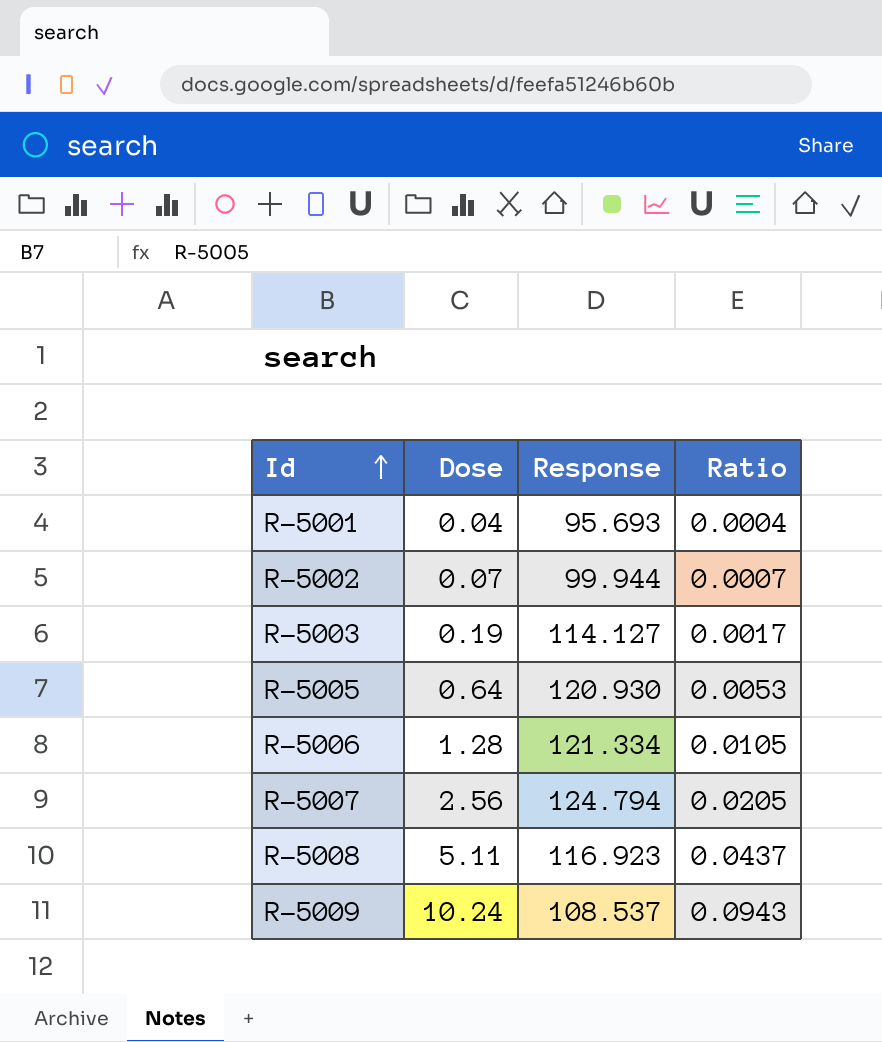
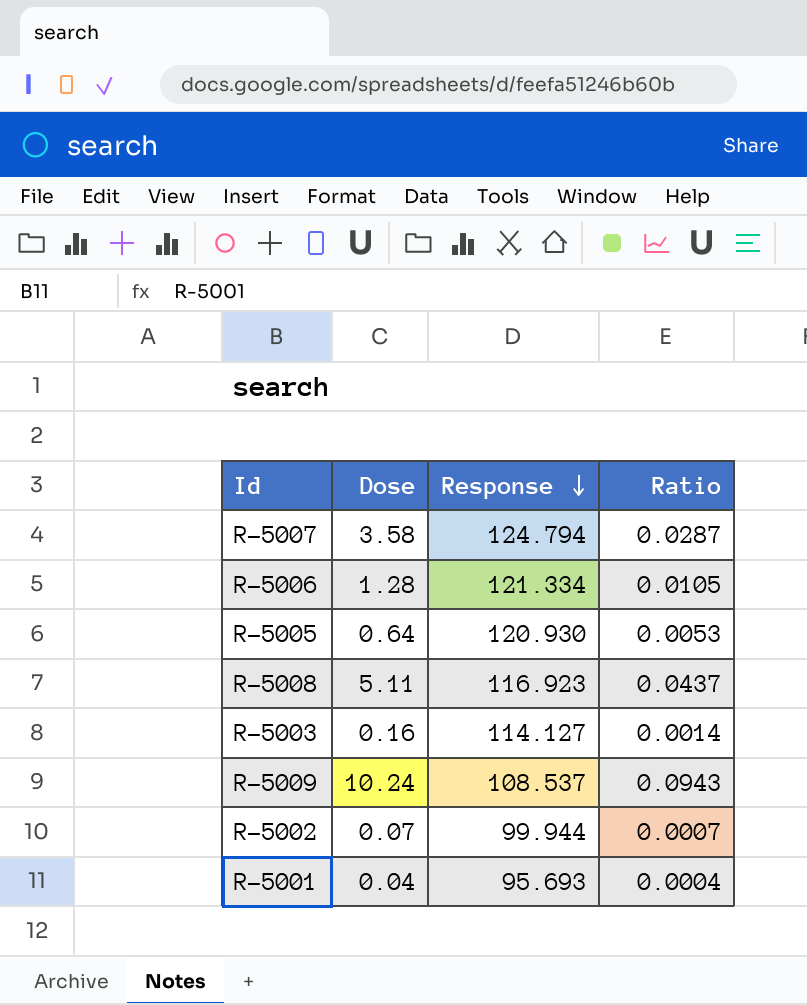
row order: Id ascending -> Response descending
R-5007 | Dose: 2.56 -> 3.58
R-5007 | Ratio: 0.0205 -> 0.0287
R-5003 | Dose: 0.19 -> 0.16
R-5003 | Ratio: 0.0017 -> 0.0014

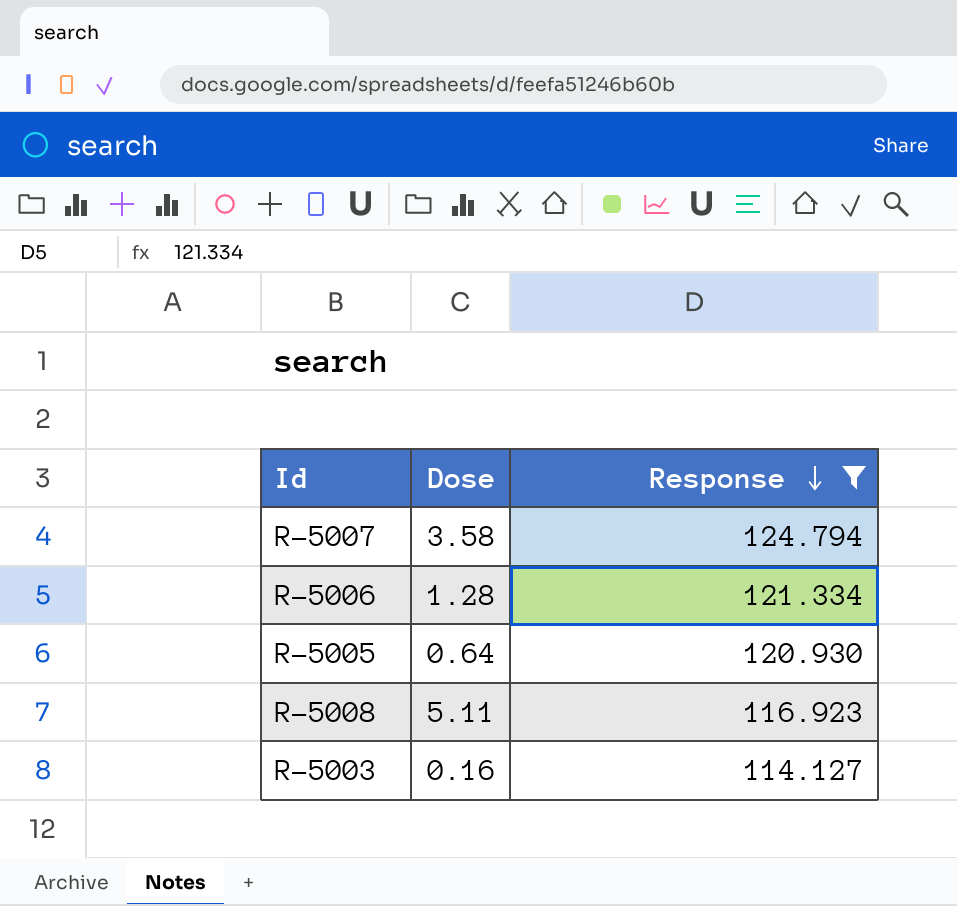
filter: none -> Response >= 114.127
column Ratio | formula: [Dose] / [Response] -> none

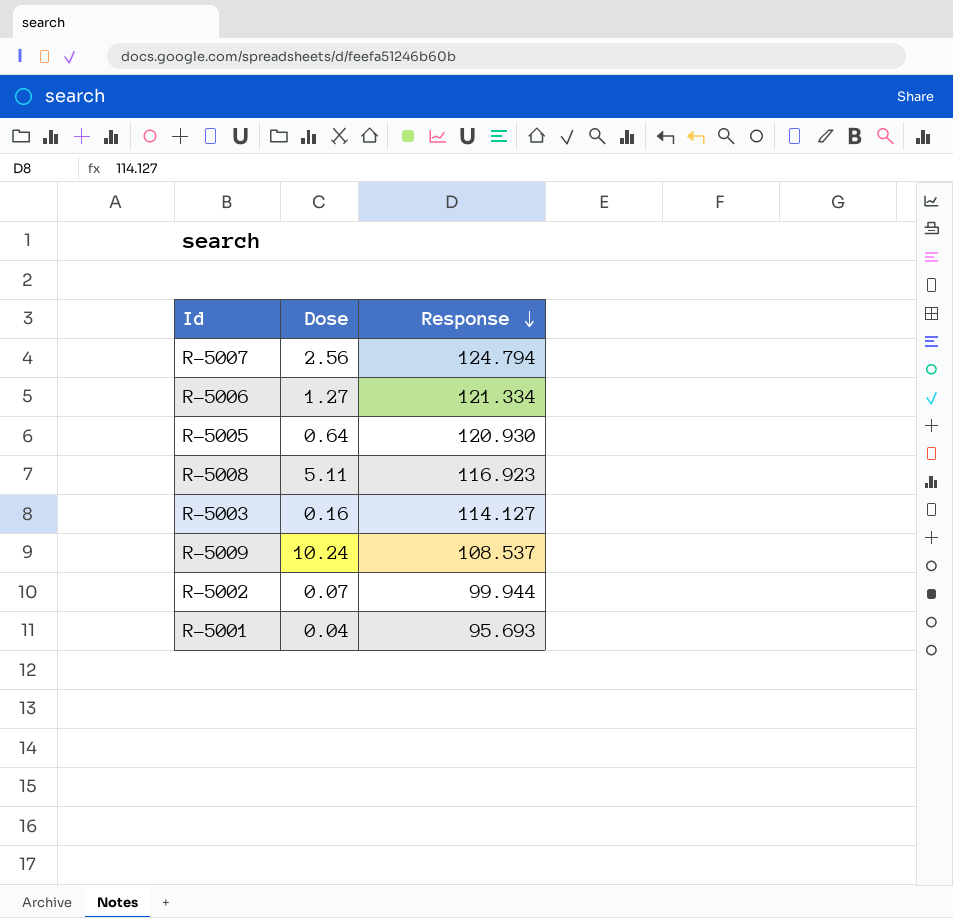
filter: Response >= 114.127 -> none
R-5007 | Dose: 3.58 -> 2.56
R-5006 | Dose: 1.28 -> 1.27

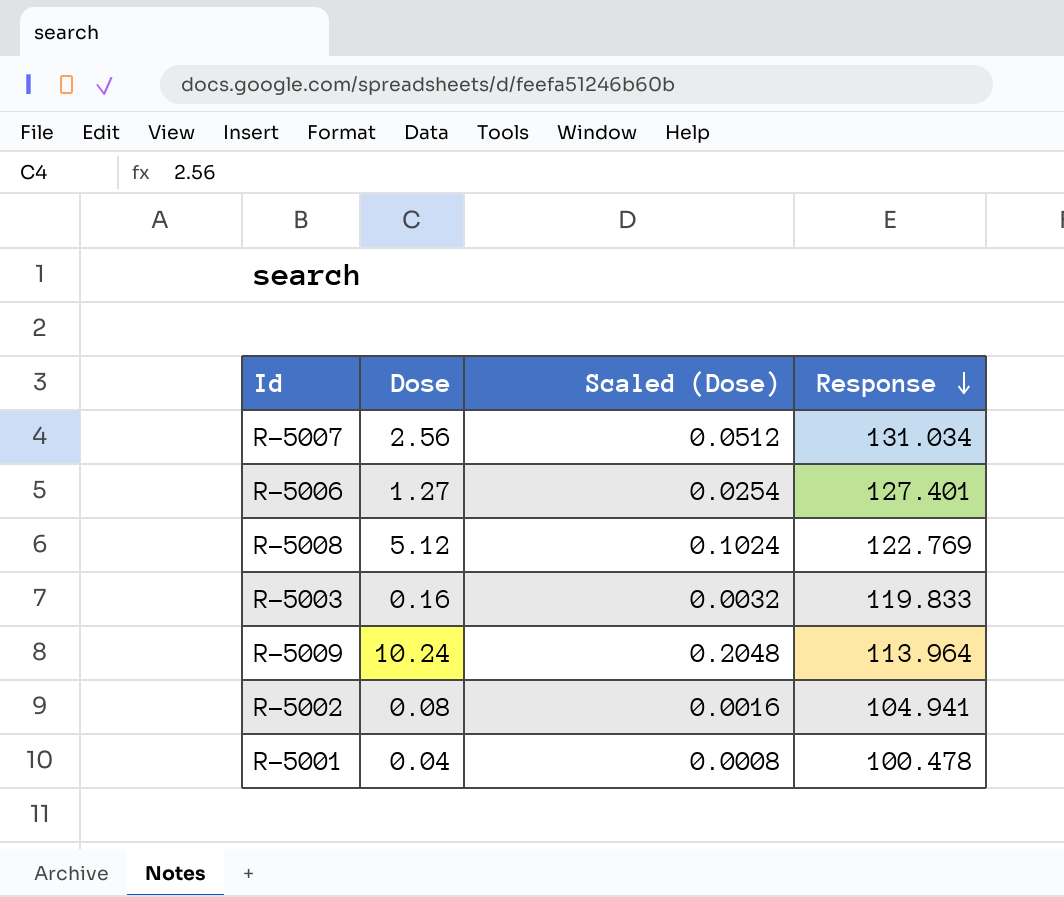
column Scaled (Dose) | formula: none -> [Dose] * 0.02
row R-5005: 0.64 | 120.930 -> none
R-5007 | Response: 124.794 -> 131.034
R-5006 | Response: 121.334 -> 127.401
R-5008 | Dose: 5.11 -> 5.12
R-5008 | Response: 116.923 -> 122.769
R-5003 | Response: 114.127 -> 119.833
R-5009 | Response: 108.537 -> 113.964
R-5002 | Dose: 0.07 -> 0.08
R-5002 | Response: 99.944 -> 104.941
R-5001 | Response: 95.693 -> 100.478

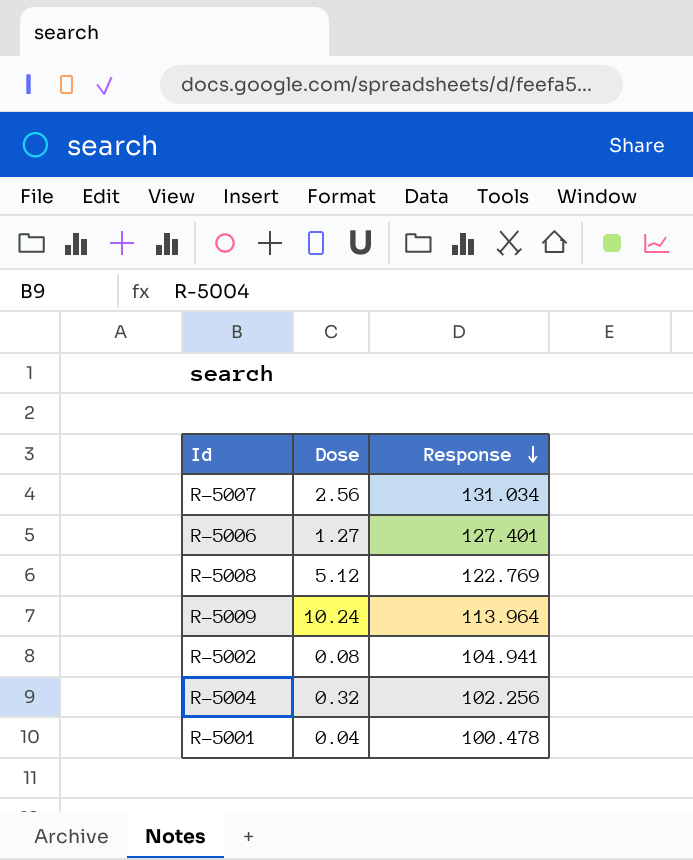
column Scaled (Dose) | formula: [Dose] * 0.02 -> none
row R-5003: 0.16 | 0.0032 | 119.833 -> none
row R-5004: none -> 0.32 | 102.256

